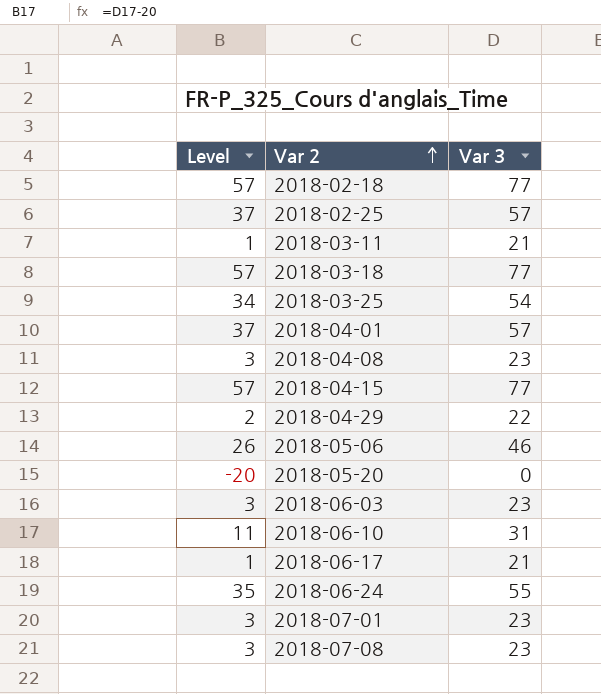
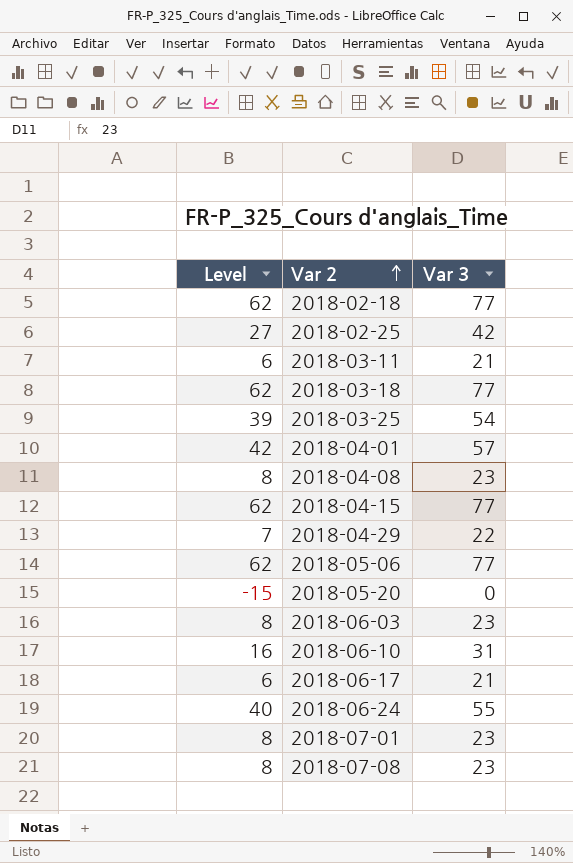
column Level | formula: [Var 3] - 20 -> [Var 3] - 15
2018-02-25 | Var 3: 57 -> 42
2018-05-06 | Var 3: 46 -> 77

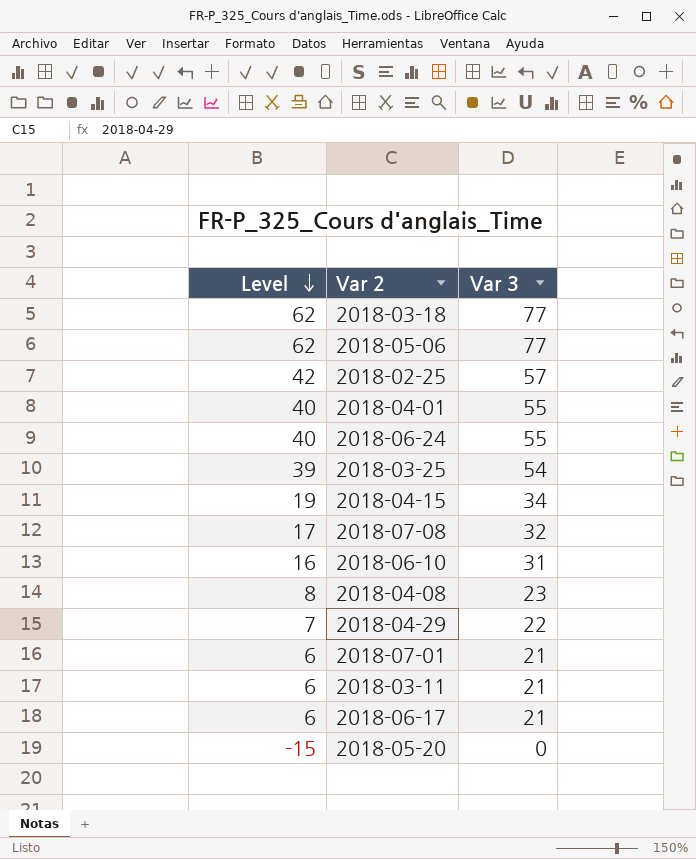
row order: Var 2 ascending -> Level descending
row 2018-02-18: 62 | 77 -> none
row 2018-06-03: 8 | 23 -> none
2018-02-25 | Level: 27 -> 42
2018-02-25 | Var 3: 42 -> 57
2018-04-01 | Level: 42 -> 40
2018-04-01 | Var 3: 57 -> 55
2018-04-15 | Level: 62 -> 19
2018-04-15 | Var 3: 77 -> 34
2018-07-08 | Level: 8 -> 17
2018-07-08 | Var 3: 23 -> 32
2018-07-01 | Level: 8 -> 6
2018-07-01 | Var 3: 23 -> 21

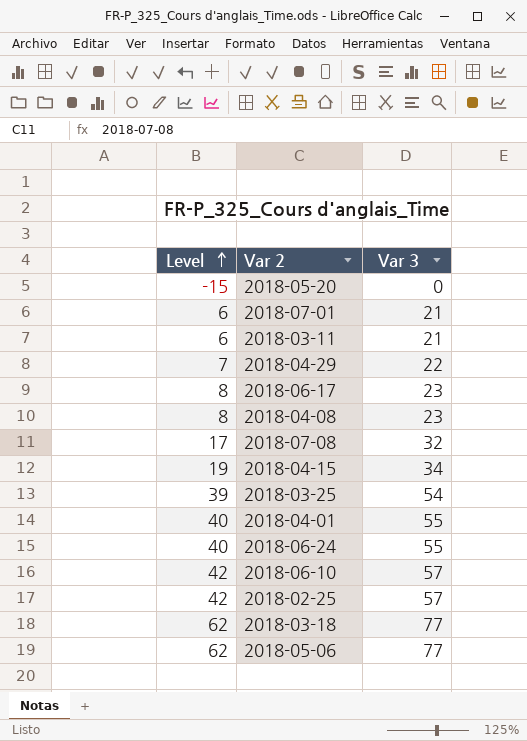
row order: Level descending -> Level ascending
2018-06-17 | Level: 6 -> 8
2018-06-17 | Var 3: 21 -> 23
2018-06-10 | Level: 16 -> 42
2018-06-10 | Var 3: 31 -> 57

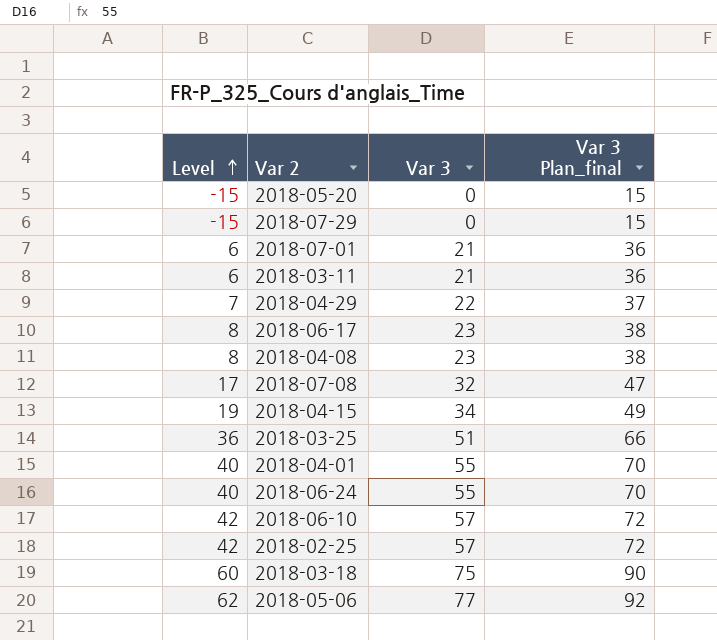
column Var 3 Plan_final | formula: none -> [Var 3] + 15
row 2018-07-29: none -> -15 | 0 | 15
2018-03-25 | Level: 39 -> 36
2018-03-25 | Var 3: 54 -> 51
2018-03-18 | Level: 62 -> 60
2018-03-18 | Var 3: 77 -> 75

